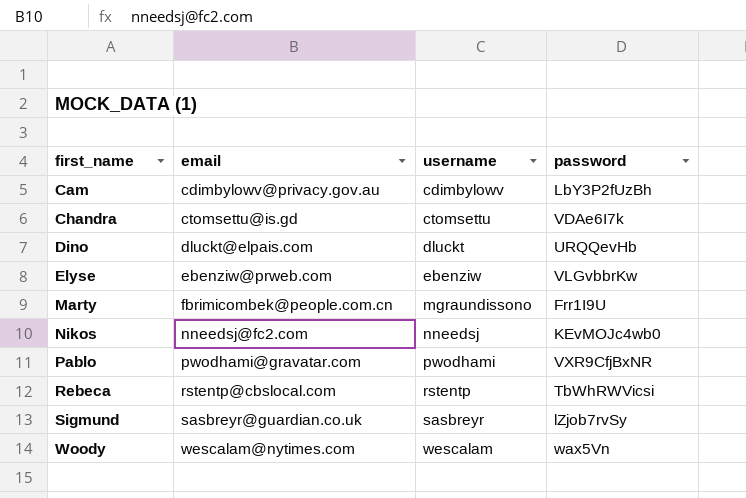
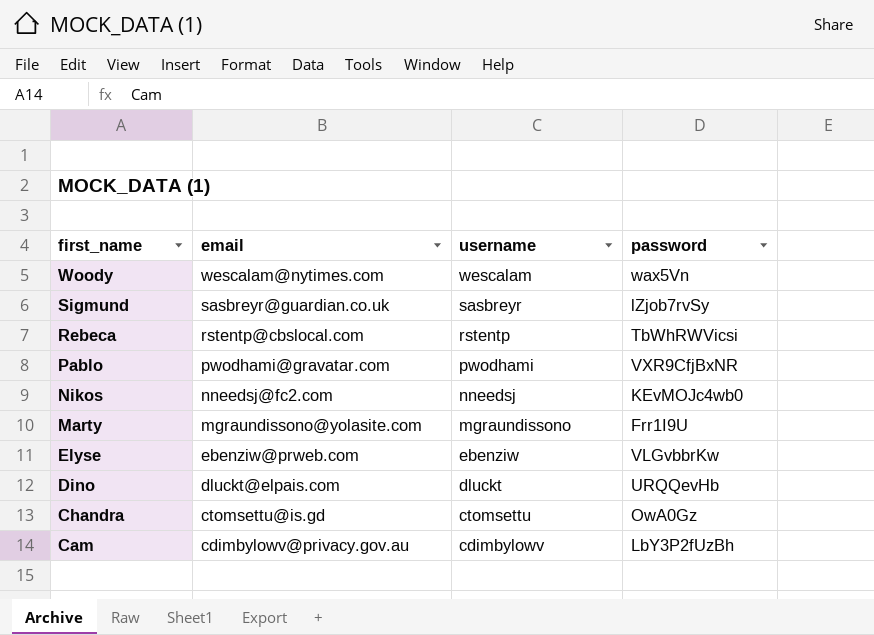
row order: first_name ascending -> first_name descending
Marty | email: fbrimicombek@people.com.cn -> mgraundissono@yolasite.com
Chandra | password: VDAe6I7k -> OwA0Gz

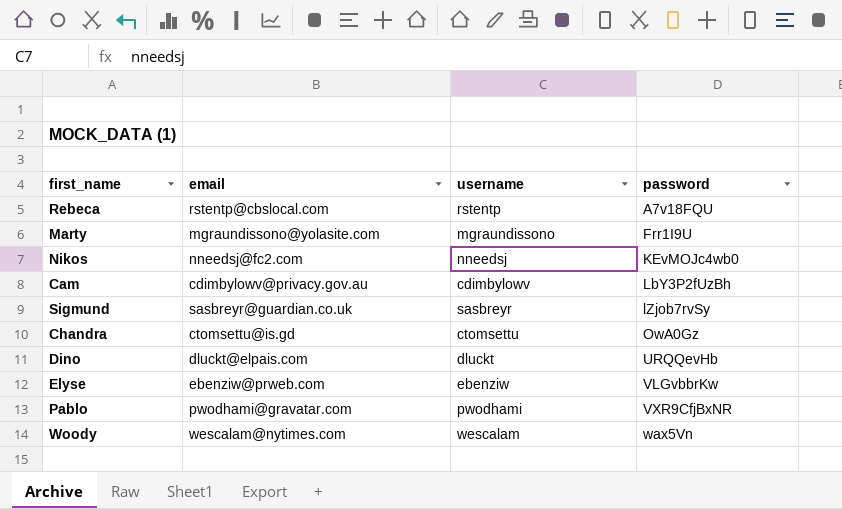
row order: first_name descending -> password ascending
Rebeca | password: TbWhRWVicsi -> A7v18FQU

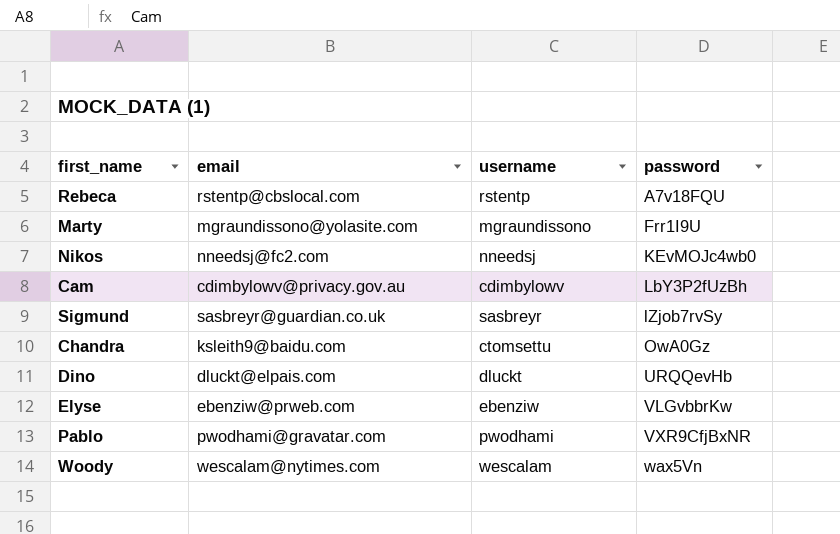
Chandra | email: ctomsettu@is.gd -> ksleith9@baidu.com

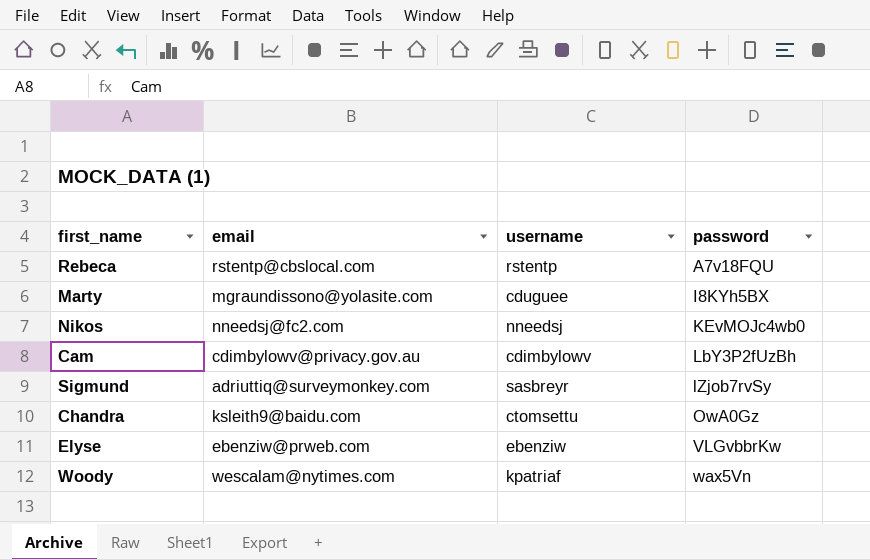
row Dino: dluckt@elpais.com | dluckt | URQQevHb -> none
row Pablo: pwodhami@gravatar.com | pwodhami | VXR9CfjBxNR -> none
Marty | username: mgraundissono -> cduguee
Marty | password: Frr1I9U -> I8KYh5BX
Sigmund | email: sasbreyr@guardian.co.uk -> adriuttiq@surveymonkey.com
Woody | username: wescalam -> kpatriaf

